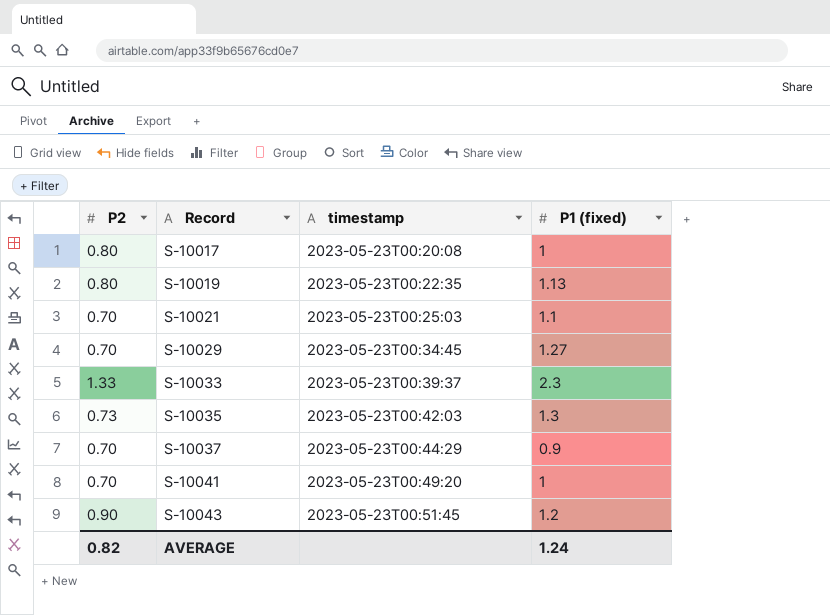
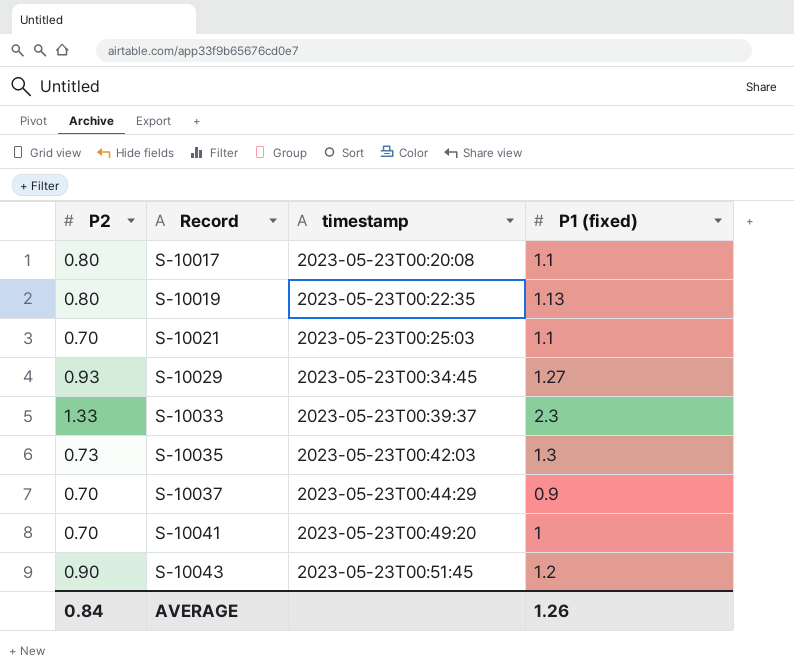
S-10017 | P1 (fixed): 1 -> 1.1
S-10029 | P2: 0.70 -> 0.93
AVERAGE | P2: 0.82 -> 0.84
AVERAGE | P1 (fixed): 1.24 -> 1.26

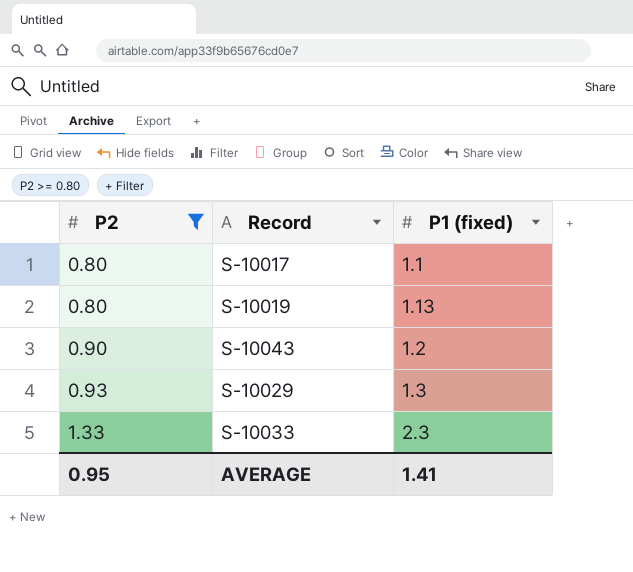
filter: none -> P2 >= 0.80
row order: Record ascending -> P2 ascending
column timestamp | position: 3 -> none
S-10029 | P1 (fixed): 1.27 -> 1.3
AVERAGE | P2: 0.84 -> 0.95
AVERAGE | P1 (fixed): 1.26 -> 1.41

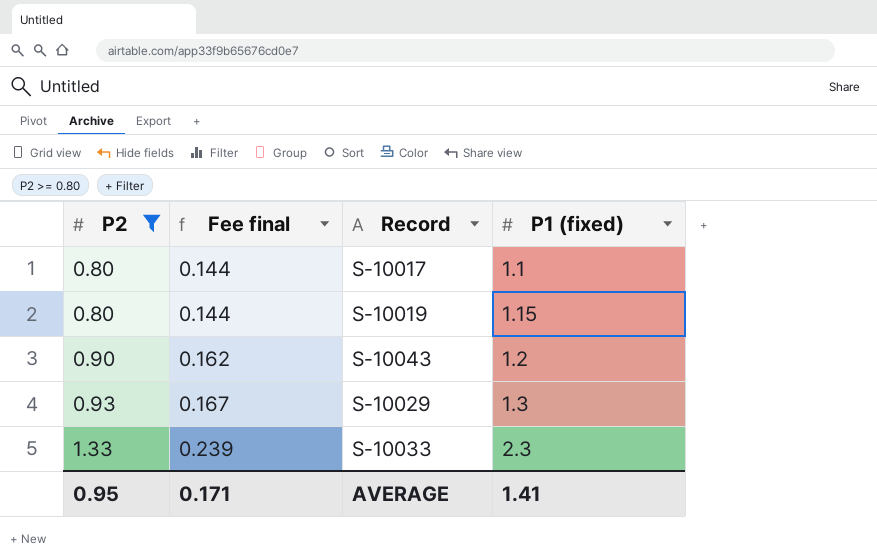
column Fee final | formula: none -> [P2] * 0.18
S-10019 | P1 (fixed): 1.13 -> 1.15

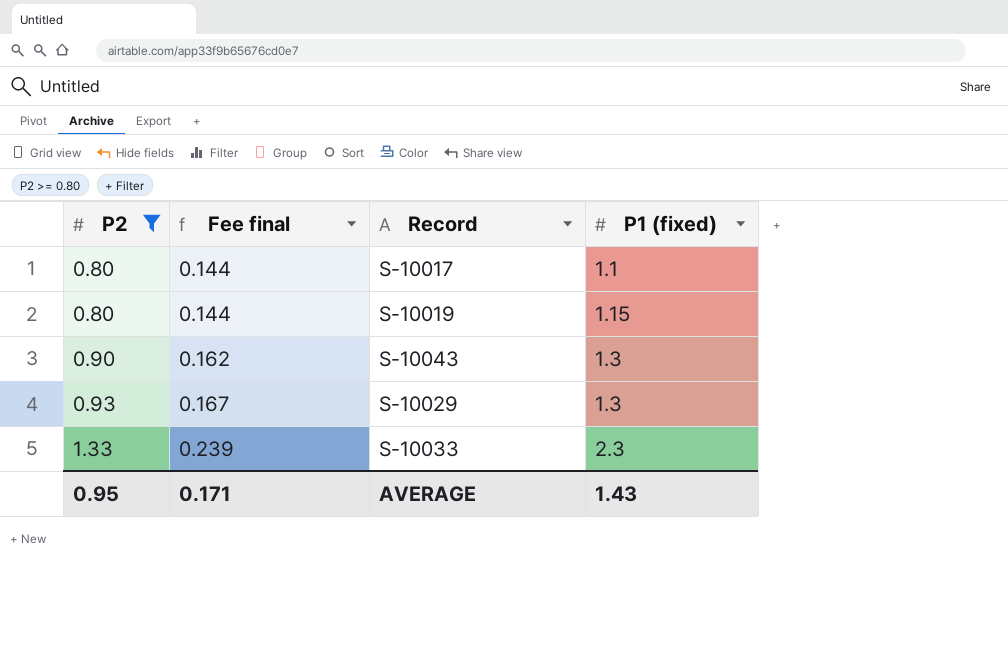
S-10043 | P1 (fixed): 1.2 -> 1.3
AVERAGE | P1 (fixed): 1.41 -> 1.43

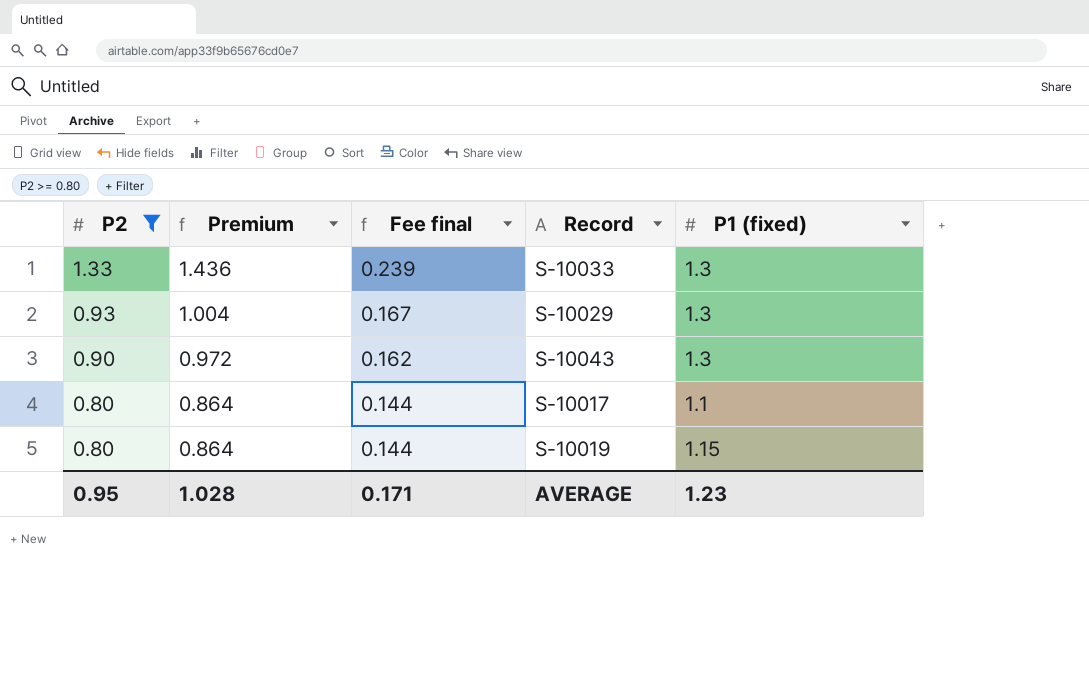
row order: P2 ascending -> P2 descending
column Premium | formula: none -> [P2] * 1.08
S-10033 | P1 (fixed): 2.3 -> 1.3
AVERAGE | P1 (fixed): 1.43 -> 1.23

